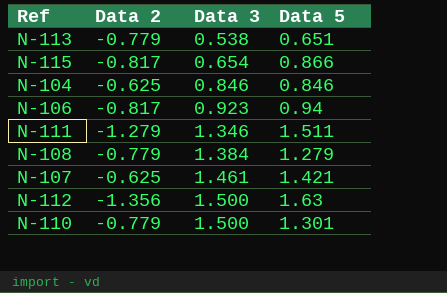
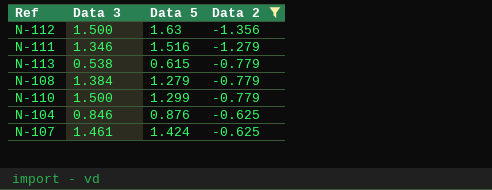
filter: none -> Data 2 != -0.817
row order: Data 3 ascending -> Data 2 ascending
column Data 2 | position: 2 -> 4
N-111 | Data 5: 1.511 -> 1.516
N-113 | Data 5: 0.651 -> 0.615
N-110 | Data 5: 1.301 -> 1.299
N-104 | Data 5: 0.846 -> 0.876
N-107 | Data 5: 1.421 -> 1.424

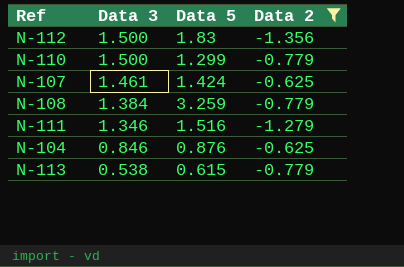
row order: Data 2 ascending -> Data 3 descending
N-112 | Data 5: 1.63 -> 1.83
N-108 | Data 5: 1.279 -> 3.259

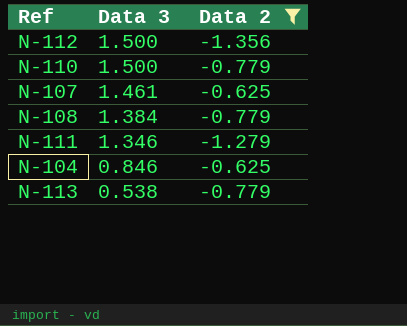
column Data 5 | position: 3 -> none

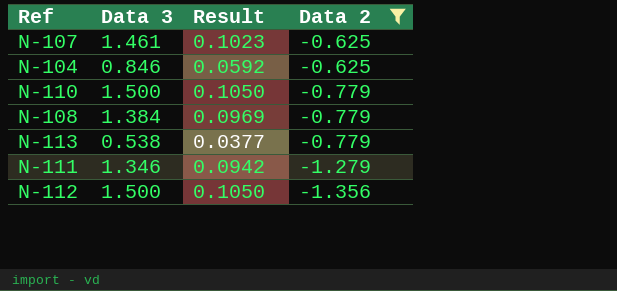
row order: Data 3 descending -> Data 2 descending
column Result | formula: none -> [Data 3] * 0.07

